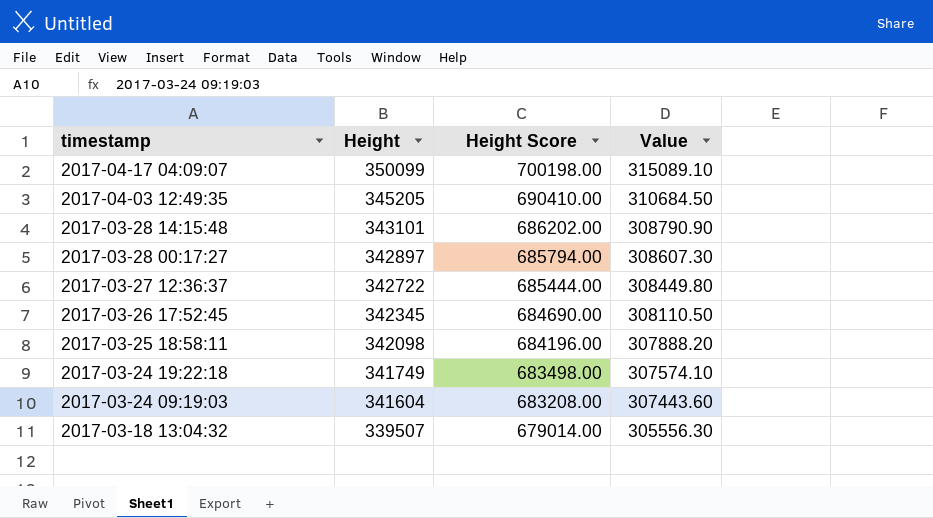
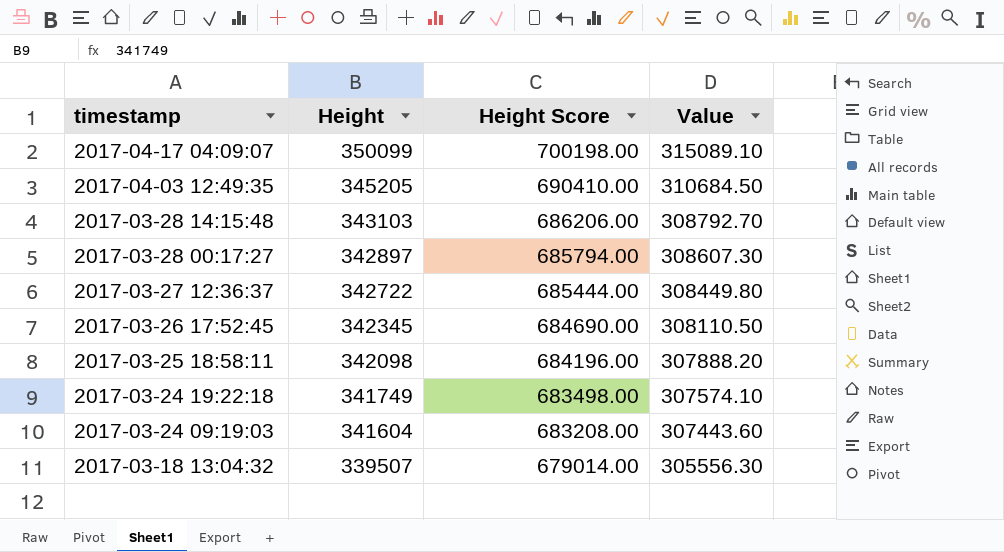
2017-03-28 14:15:48 | Height: 343101 -> 343103
2017-03-28 14:15:48 | Height Score: 686202.00 -> 686206.00
2017-03-28 14:15:48 | Value: 308790.90 -> 308792.70

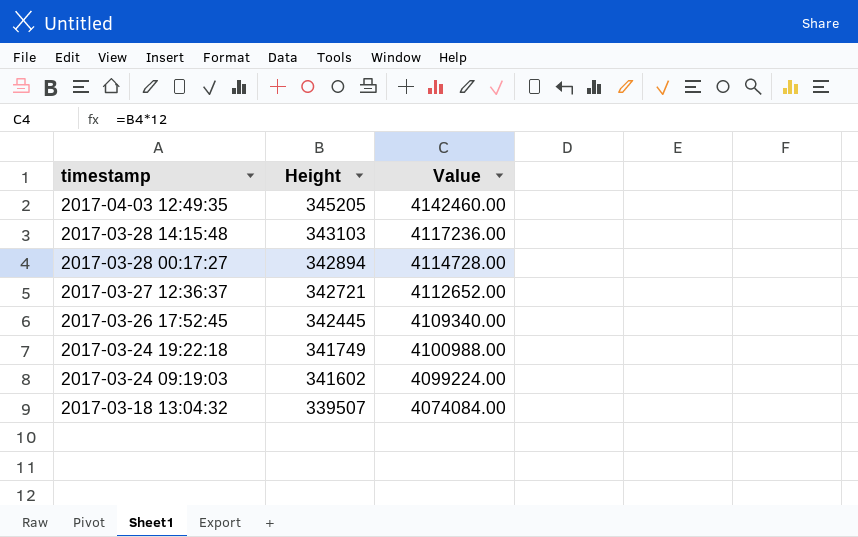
column Height Score | formula: [Height] * 2 -> none
column Value | formula: [Height] * 0.9 -> [Height] * 12
row 2017-04-17 04:09:07: 350099 | 700198.00 | 315089.10 -> none
row 2017-03-25 18:58:11: 342098 | 684196.00 | 307888.20 -> none
2017-03-28 00:17:27 | Height: 342897 -> 342894
2017-03-27 12:36:37 | Height: 342722 -> 342721
2017-03-26 17:52:45 | Height: 342345 -> 342445
2017-03-24 09:19:03 | Height: 341604 -> 341602

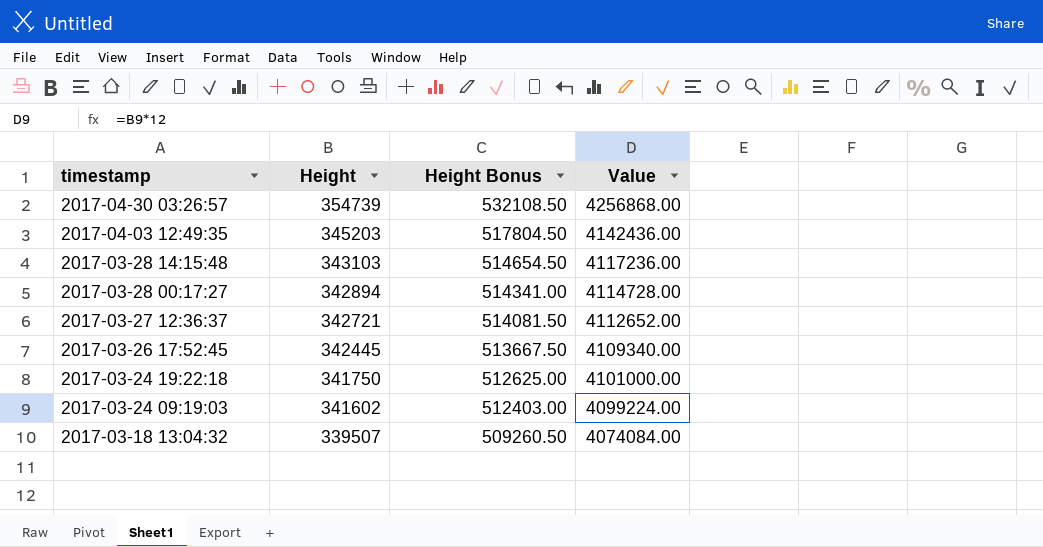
column Height Bonus | formula: none -> [Height] * 1.5
row 2017-04-30 03:26:57: none -> 354739 | 532108.50 | 4256868.00
2017-04-03 12:49:35 | Height: 345205 -> 345203
2017-04-03 12:49:35 | Value: 4142460.00 -> 4142436.00
2017-03-24 19:22:18 | Height: 341749 -> 341750
2017-03-24 19:22:18 | Value: 4100988.00 -> 4101000.00

